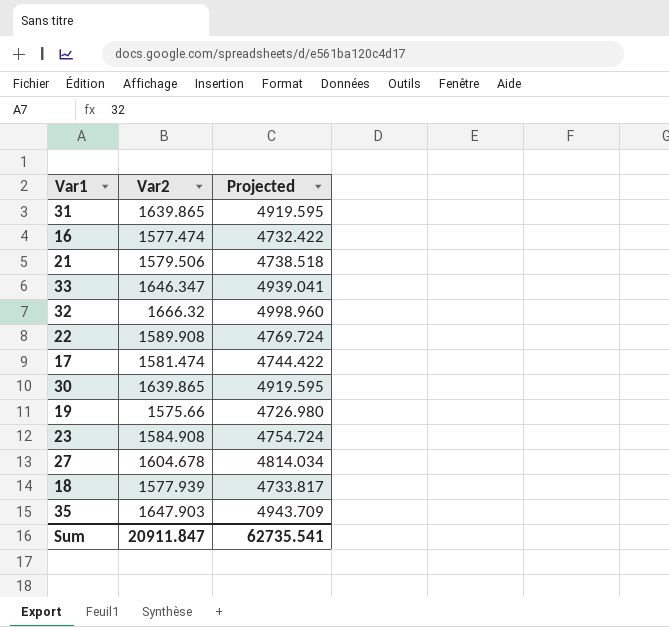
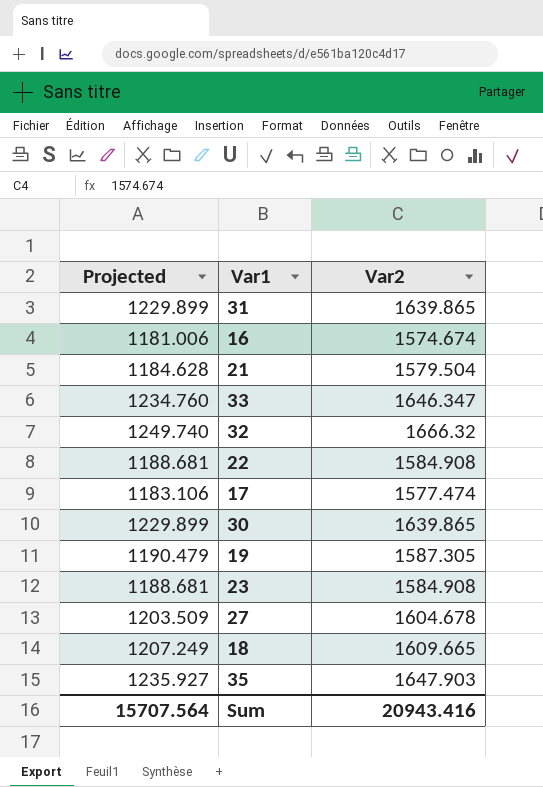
column Projected | formula: [Var2] * 3 -> [Var2] * 0.75
column Projected | position: 3 -> 1
16 | Var2: 1577.474 -> 1574.674
21 | Var2: 1579.506 -> 1579.504
22 | Var2: 1589.908 -> 1584.908
17 | Var2: 1581.474 -> 1577.474
19 | Var2: 1575.66 -> 1587.305
18 | Var2: 1577.939 -> 1609.665
Sum | Projected: 62735.541 -> 15707.564
Sum | Var2: 20911.847 -> 20943.416

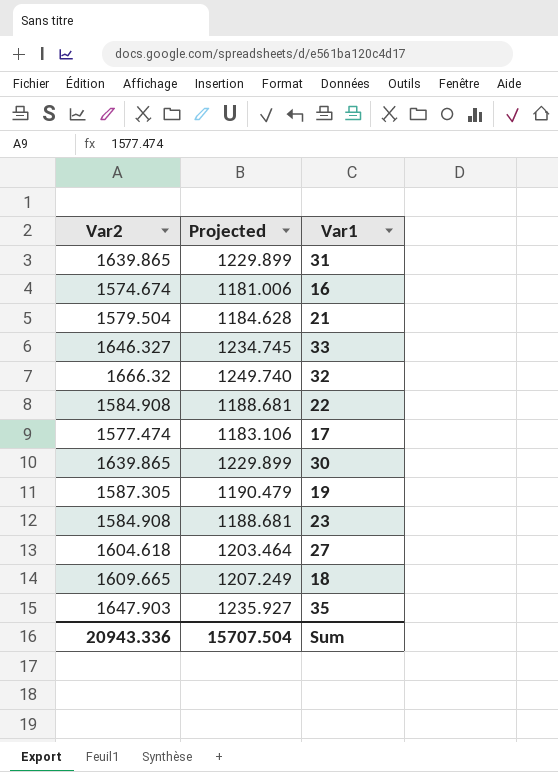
column Var2 | position: 3 -> 1
33 | Var2: 1646.347 -> 1646.327
33 | Projected: 1234.760 -> 1234.745
27 | Var2: 1604.678 -> 1604.618
27 | Projected: 1203.509 -> 1203.464
Sum | Var2: 20943.416 -> 20943.336
Sum | Projected: 15707.564 -> 15707.504

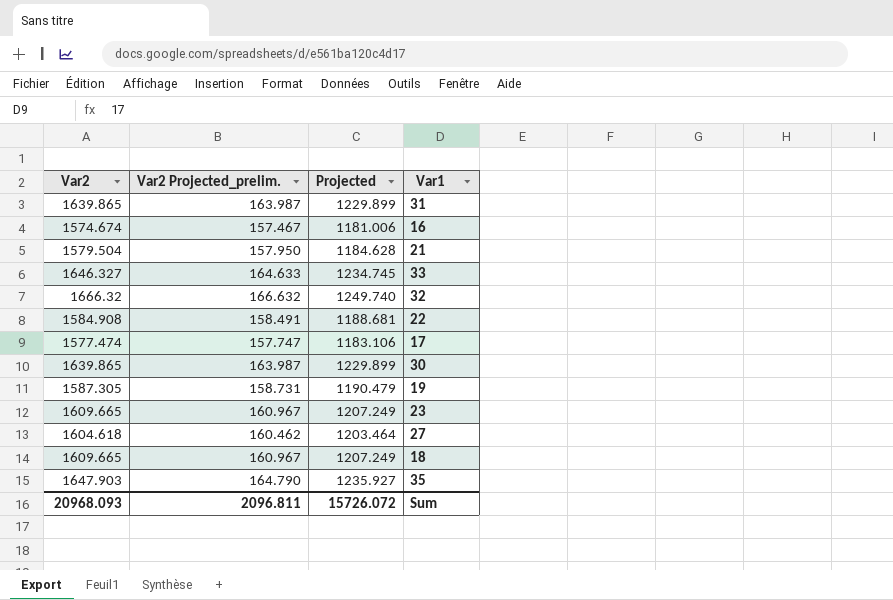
column Var2 Projected_prelim. | formula: none -> [Var2] * 0.1
23 | Var2: 1584.908 -> 1609.665
23 | Projected: 1188.681 -> 1207.249
Sum | Var2: 20943.336 -> 20968.093
Sum | Projected: 15707.504 -> 15726.072

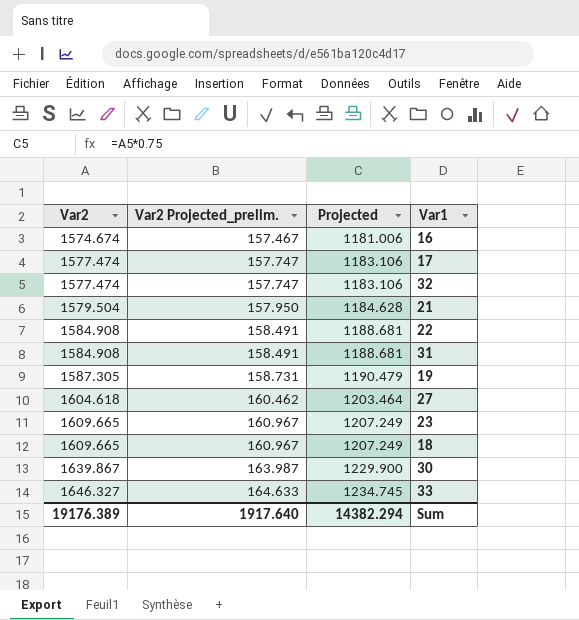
row order: none -> Var2 ascending
row 35: 1647.903 | 164.790 | 1235.927 -> none
32 | Var2: 1666.32 -> 1577.474
32 | Var2 Projected_prelim.: 166.632 -> 157.747
32 | Projected: 1249.740 -> 1183.106
31 | Var2: 1639.865 -> 1584.908
31 | Var2 Projected_prelim.: 163.987 -> 158.491
31 | Projected: 1229.899 -> 1188.681
30 | Var2: 1639.865 -> 1639.867
30 | Projected: 1229.899 -> 1229.900
Sum | Var2: 20968.093 -> 19176.389
Sum | Var2 Projected_prelim.: 2096.811 -> 1917.640
Sum | Projected: 15726.072 -> 14382.294

